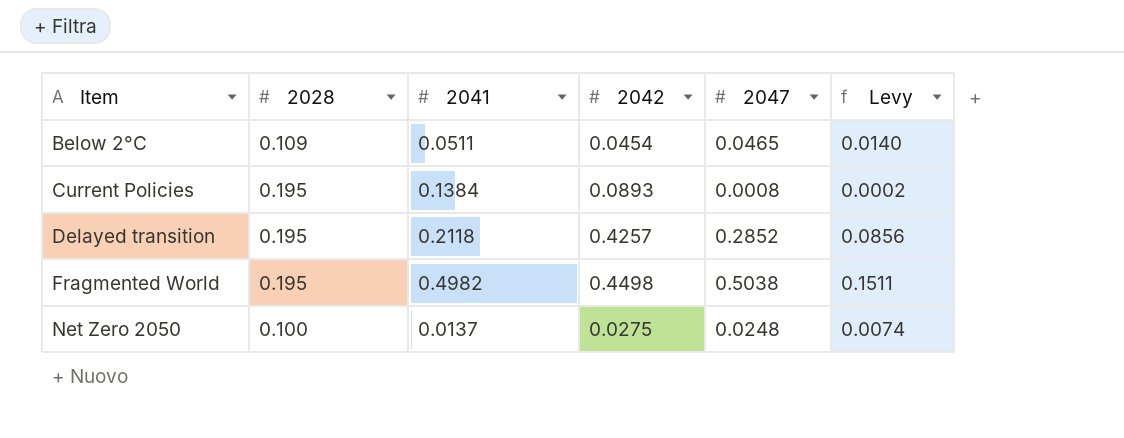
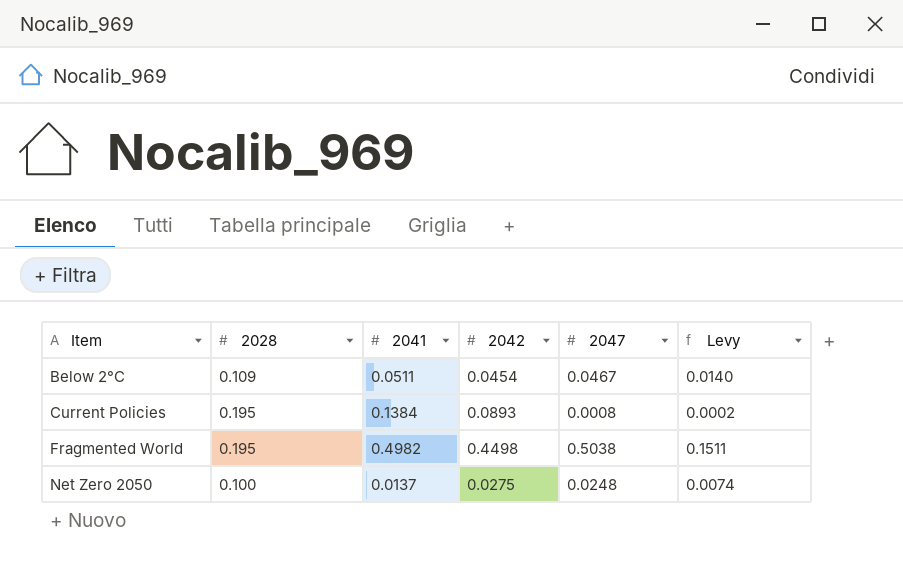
row Delayed transition: 0.195 | 0.2118 | 0.4257 | 0.2852 | 0.0856 -> none
Below 2°C | 2047: 0.0465 -> 0.0467

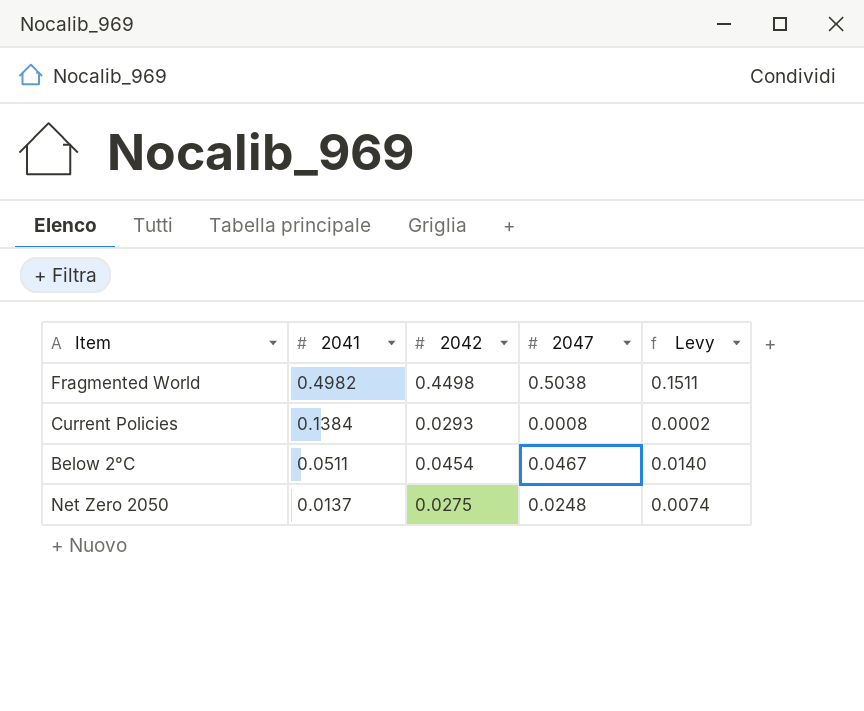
row order: Item ascending -> 2041 descending
column 2028 | position: 2 -> none
Current Policies | 2042: 0.0893 -> 0.0293

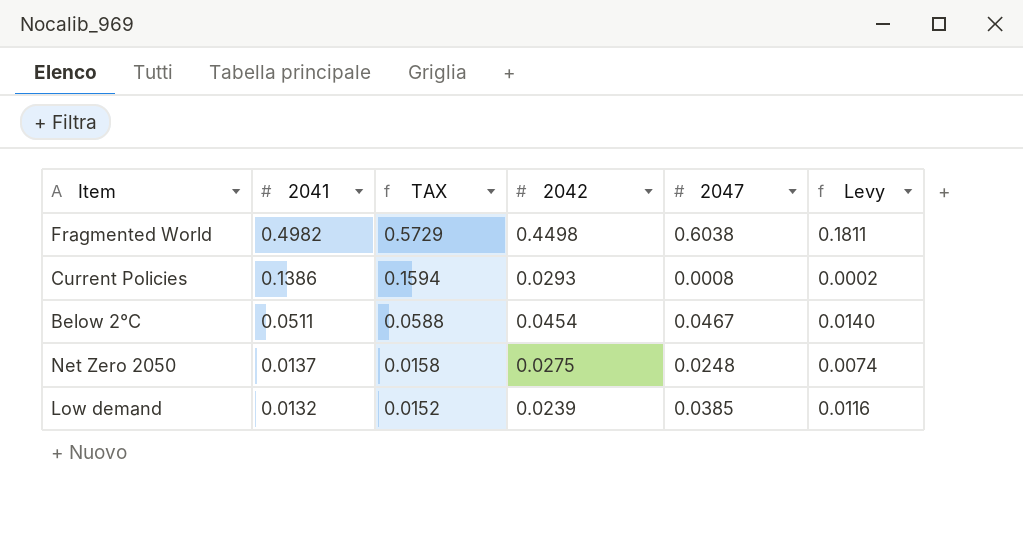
column TAX | formula: none -> [2041] * 1.15
Fragmented World | 2047: 0.5038 -> 0.6038
Fragmented World | Levy: 0.1511 -> 0.1811
Current Policies | 2041: 0.1384 -> 0.1386
row Low demand: none -> 0.0132 | 0.0152 | 0.0239 | 0.0385 | 0.0116

